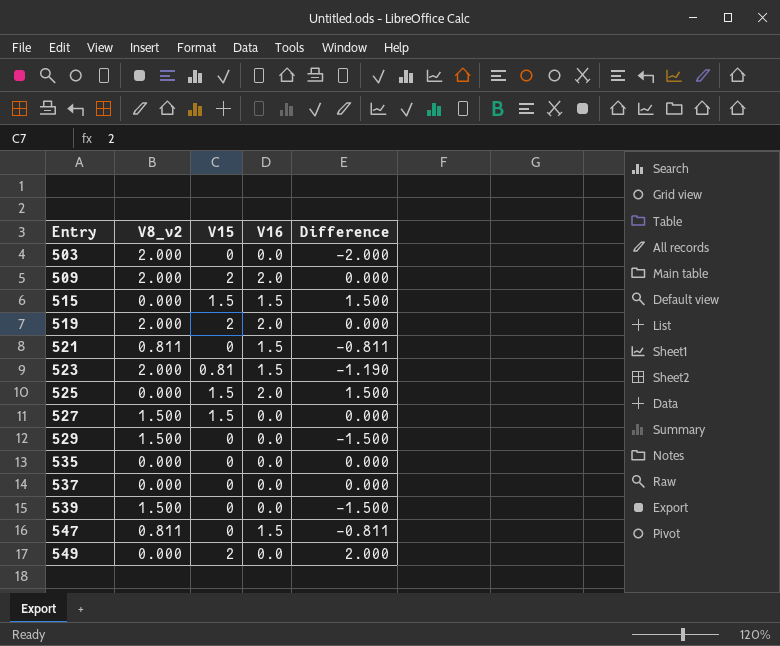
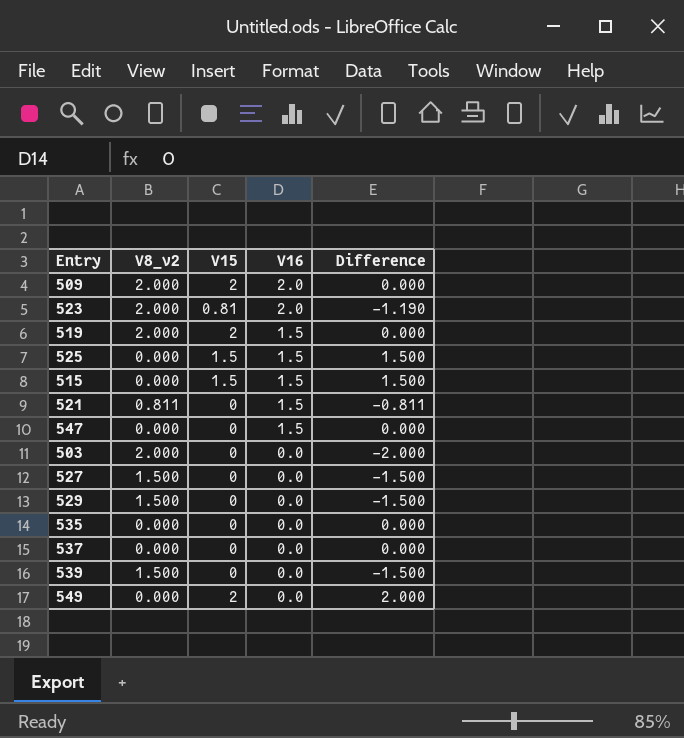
row order: Entry ascending -> V16 descending
523 | V16: 1.5 -> 2.0
519 | V16: 2.0 -> 1.5
525 | V16: 2.0 -> 1.5
547 | V8_v2: 0.811 -> 0.000
547 | Difference: -0.811 -> 0.000
527 | V15: 1.5 -> 0
527 | Difference: 0.000 -> -1.500

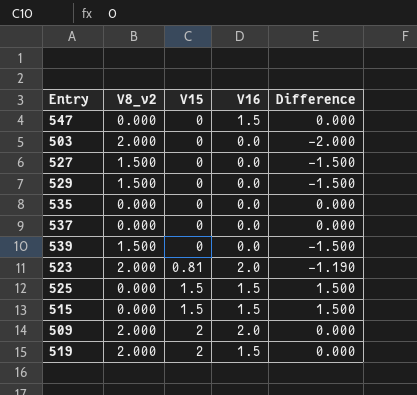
row order: V16 descending -> V15 ascending
row 521: 0.811 | 0 | 1.5 | -0.811 -> none
row 549: 0.000 | 2 | 0.0 | 2.000 -> none

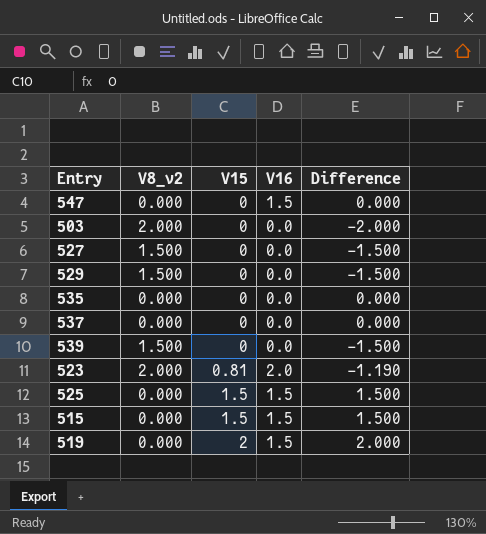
row 509: 2.000 | 2 | 2.0 | 0.000 -> none
519 | V8_v2: 2.000 -> 0.000
519 | Difference: 0.000 -> 2.000

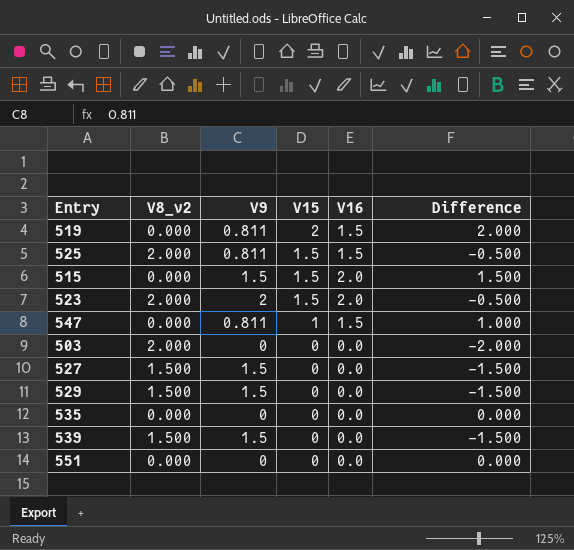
row order: V15 ascending -> V15 descending
column V9 | position: none -> 3
row 537: 0.000 | 0 | 0.0 | 0.000 -> none
525 | V8_v2: 0.000 -> 2.000
525 | Difference: 1.500 -> -0.500
515 | V16: 1.5 -> 2.0
523 | V15: 0.81 -> 1.5
523 | Difference: -1.190 -> -0.500
547 | V15: 0 -> 1
547 | Difference: 0.000 -> 1.000
row 551: none -> 0.000 | 0 | 0 | 0.0 | 0.000

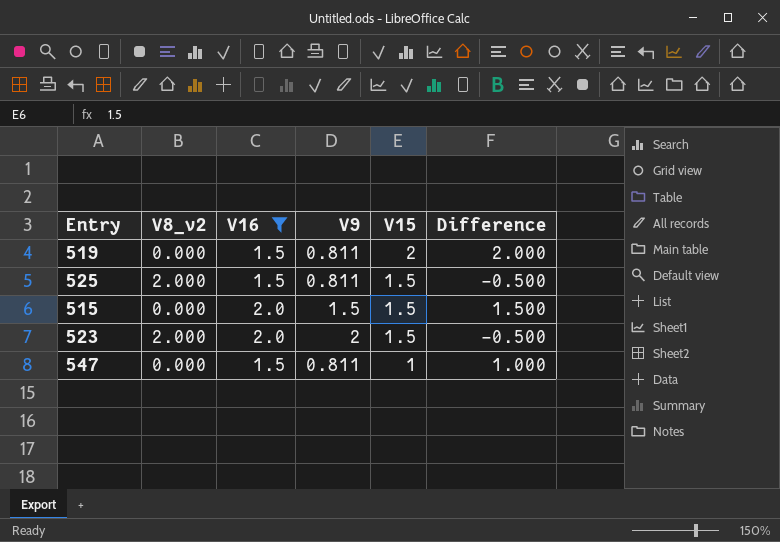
filter: none -> V16 != 0.0
column V16 | position: 5 -> 3

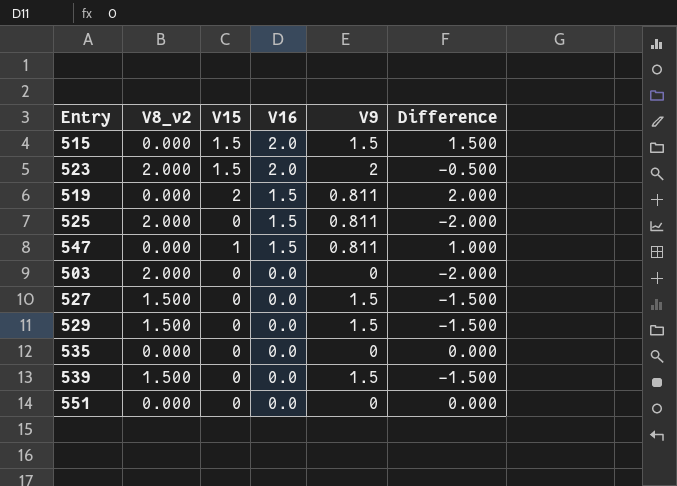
filter: V16 != 0.0 -> none
row order: V15 descending -> V16 descending
column V15 | position: 5 -> 3
525 | V15: 1.5 -> 0
525 | Difference: -0.500 -> -2.000

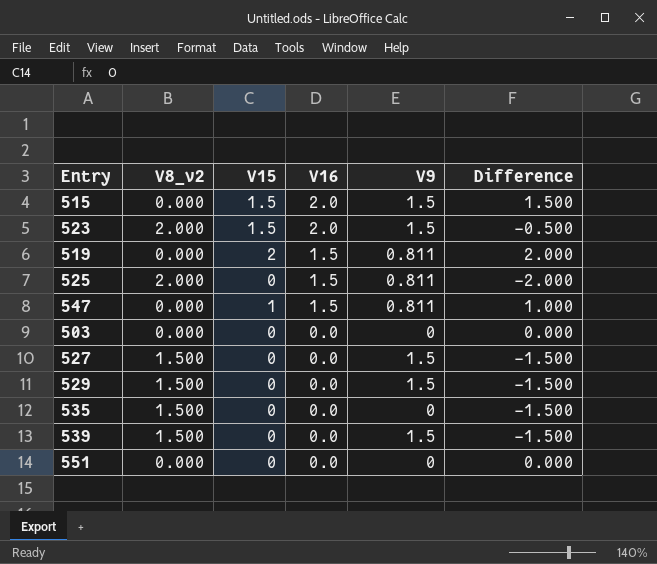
523 | V9: 2 -> 1.5
503 | V8_v2: 2.000 -> 0.000
503 | Difference: -2.000 -> 0.000
535 | V8_v2: 0.000 -> 1.500
535 | Difference: 0.000 -> -1.500

